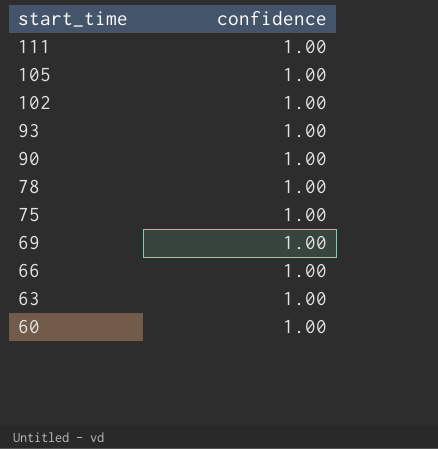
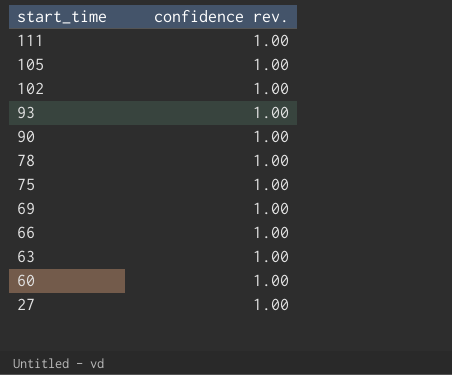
column name: confidence -> confidence rev.
row 27: none -> 1.00

